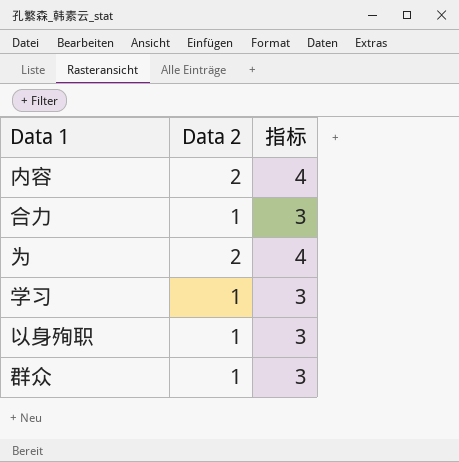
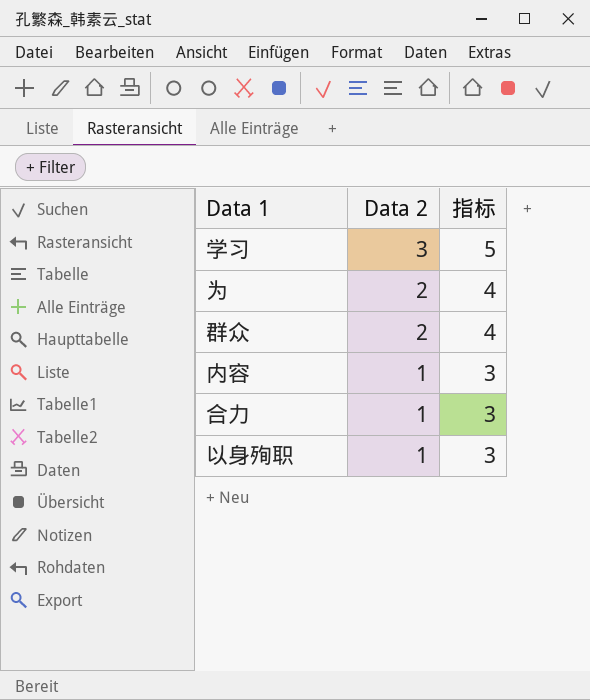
row order: none -> Data 2 descending
学习 | Data 2: 1 -> 3
学习 | 指标: 3 -> 5
群众 | Data 2: 1 -> 2
群众 | 指标: 3 -> 4
内容 | Data 2: 2 -> 1
内容 | 指标: 4 -> 3

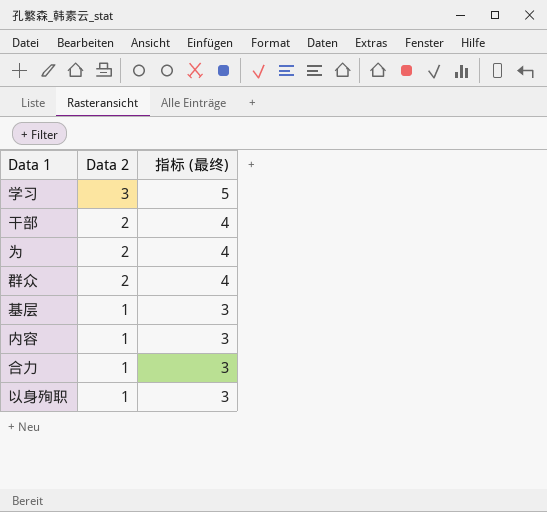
column name: 指标 -> 指标 (最终)
row 干部: none -> 2 | 4
row 基层: none -> 1 | 3

